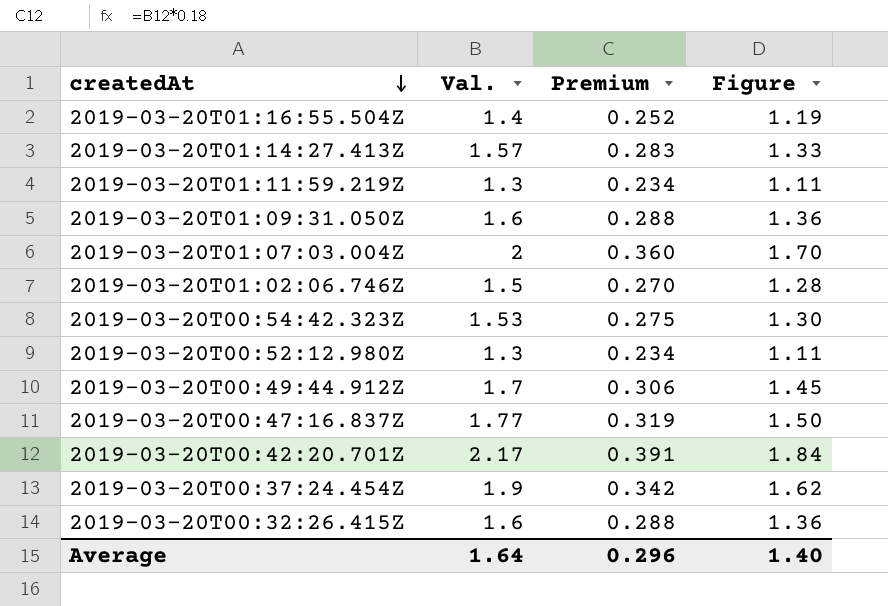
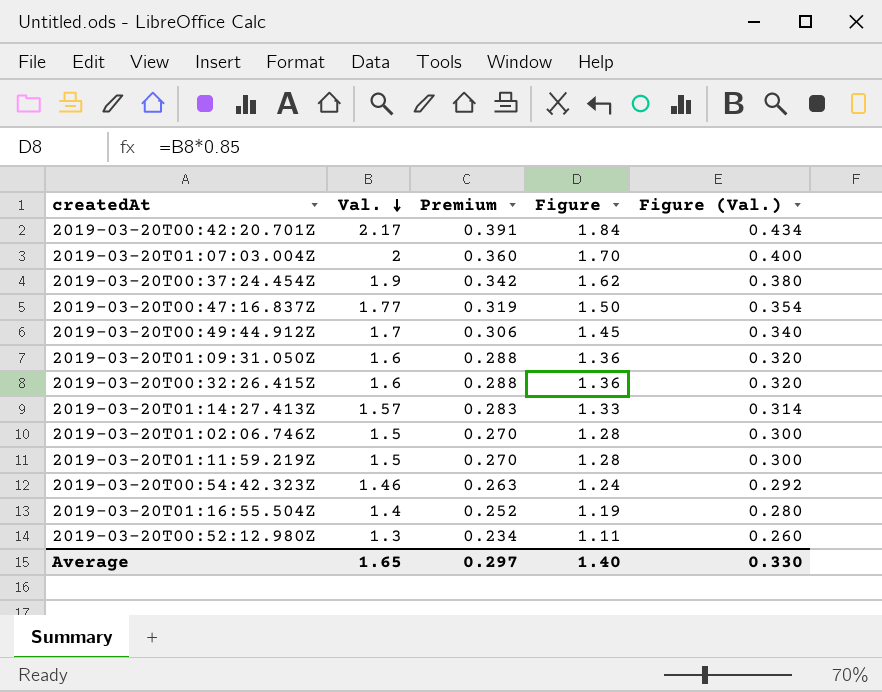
row order: createdAt descending -> Val. descending
column Figure (Val.) | formula: none -> [Val.] * 0.2
2019-03-20T01:11:59.219Z | Val.: 1.3 -> 1.5
2019-03-20T01:11:59.219Z | Premium: 0.234 -> 0.270
2019-03-20T01:11:59.219Z | Figure: 1.11 -> 1.28
2019-03-20T00:54:42.323Z | Val.: 1.53 -> 1.46
2019-03-20T00:54:42.323Z | Premium: 0.275 -> 0.263
2019-03-20T00:54:42.323Z | Figure: 1.30 -> 1.24
Average | Val.: 1.64 -> 1.65
Average | Premium: 0.296 -> 0.297

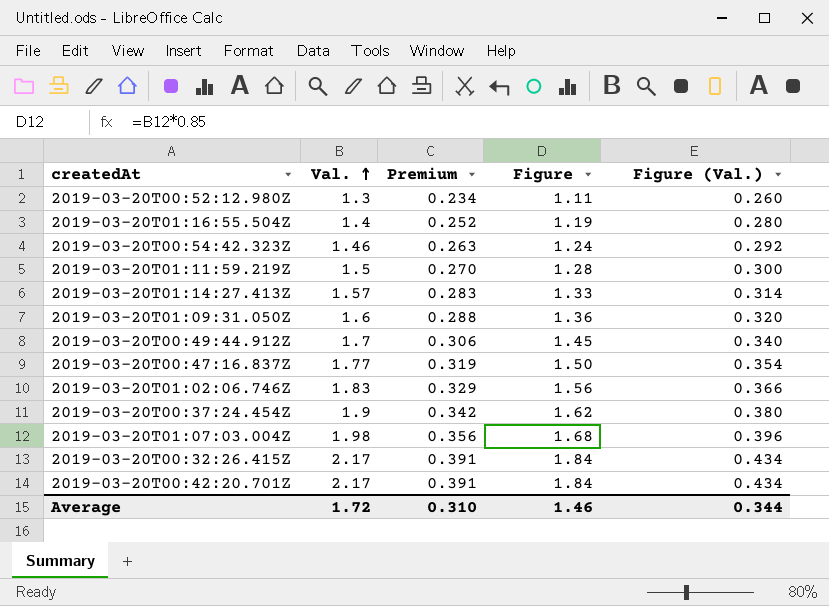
row order: Val. descending -> Val. ascending
2019-03-20T01:02:06.746Z | Val.: 1.5 -> 1.83
2019-03-20T01:02:06.746Z | Premium: 0.270 -> 0.329
2019-03-20T01:02:06.746Z | Figure: 1.28 -> 1.56
2019-03-20T01:02:06.746Z | Figure (Val.): 0.300 -> 0.366
2019-03-20T01:07:03.004Z | Val.: 2 -> 1.98
2019-03-20T01:07:03.004Z | Premium: 0.360 -> 0.356
2019-03-20T01:07:03.004Z | Figure: 1.70 -> 1.68
2019-03-20T01:07:03.004Z | Figure (Val.): 0.400 -> 0.396
2019-03-20T00:32:26.415Z | Val.: 1.6 -> 2.17
2019-03-20T00:32:26.415Z | Premium: 0.288 -> 0.391
2019-03-20T00:32:26.415Z | Figure: 1.36 -> 1.84
2019-03-20T00:32:26.415Z | Figure (Val.): 0.320 -> 0.434
Average | Val.: 1.65 -> 1.72
Average | Premium: 0.297 -> 0.310
Average | Figure: 1.40 -> 1.46
Average | Figure (Val.): 0.330 -> 0.344

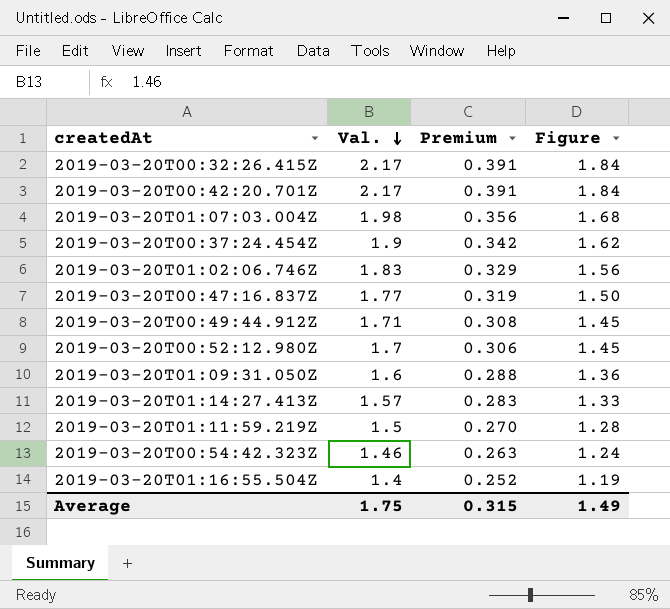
row order: Val. ascending -> Val. descending
column Figure (Val.) | formula: [Val.] * 0.2 -> none
2019-03-20T00:49:44.912Z | Val.: 1.7 -> 1.71
2019-03-20T00:49:44.912Z | Premium: 0.306 -> 0.308
2019-03-20T00:52:12.980Z | Val.: 1.3 -> 1.7
2019-03-20T00:52:12.980Z | Premium: 0.234 -> 0.306
2019-03-20T00:52:12.980Z | Figure: 1.11 -> 1.45
Average | Val.: 1.72 -> 1.75
Average | Premium: 0.310 -> 0.315
Average | Figure: 1.46 -> 1.49

